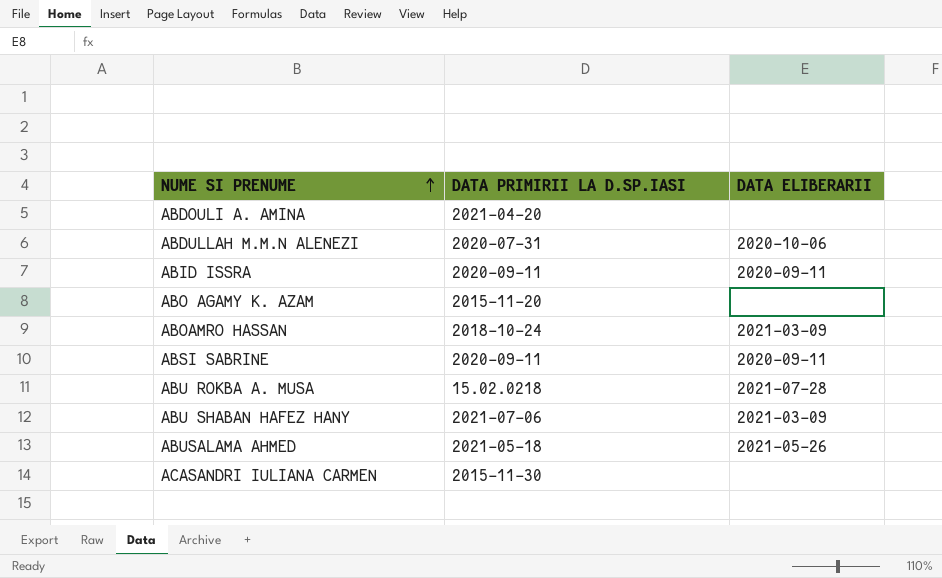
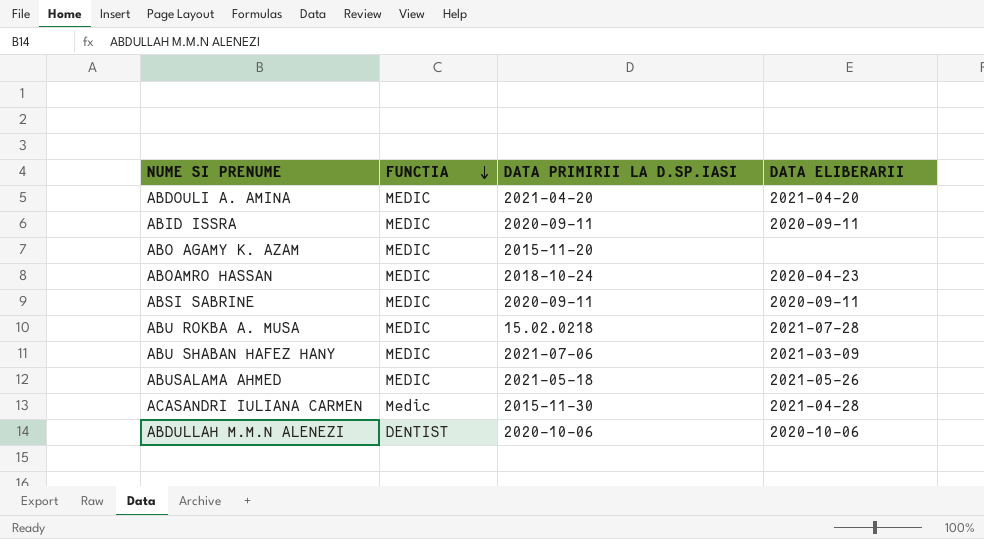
row order: NUME SI PRENUME ascending -> FUNCTIA descending
column FUNCTIA | position: none -> 2
ABDOULI A. AMINA | DATA ELIBERARII: none -> 2021-04-20
ABOAMRO HASSAN | DATA ELIBERARII: 2021-03-09 -> 2020-04-23
ACASANDRI IULIANA CARMEN | DATA ELIBERARII: none -> 2021-04-28
ABDULLAH M.M.N ALENEZI | DATA PRIMIRII LA D.SP.IASI: 2020-07-31 -> 2020-10-06

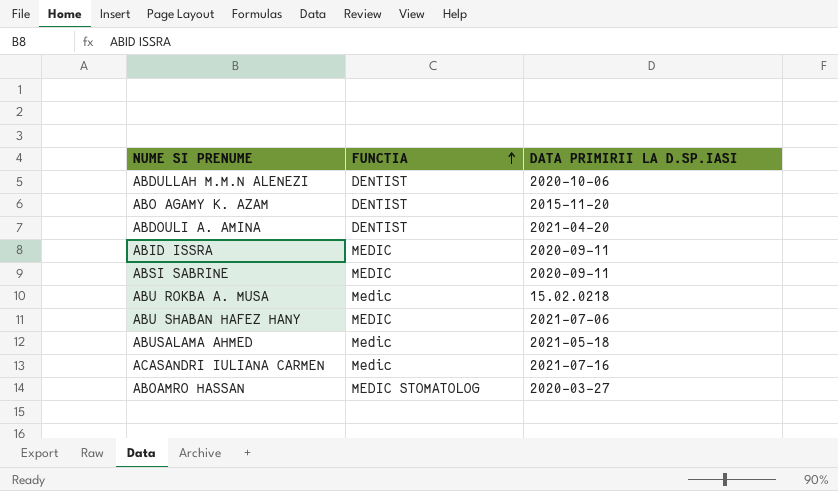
row order: FUNCTIA descending -> FUNCTIA ascending
column DATA ELIBERARII | position: 4 -> none
ABO AGAMY K. AZAM | FUNCTIA: MEDIC -> DENTIST
ABDOULI A. AMINA | FUNCTIA: MEDIC -> DENTIST
ABU ROKBA A. MUSA | FUNCTIA: MEDIC -> Medic
ABUSALAMA AHMED | FUNCTIA: MEDIC -> Medic
ACASANDRI IULIANA CARMEN | DATA PRIMIRII LA D.SP.IASI: 2015-11-30 -> 2021-07-16
ABOAMRO HASSAN | FUNCTIA: MEDIC -> MEDIC STOMATOLOG
ABOAMRO HASSAN | DATA PRIMIRII LA D.SP.IASI: 2018-10-24 -> 2020-03-27

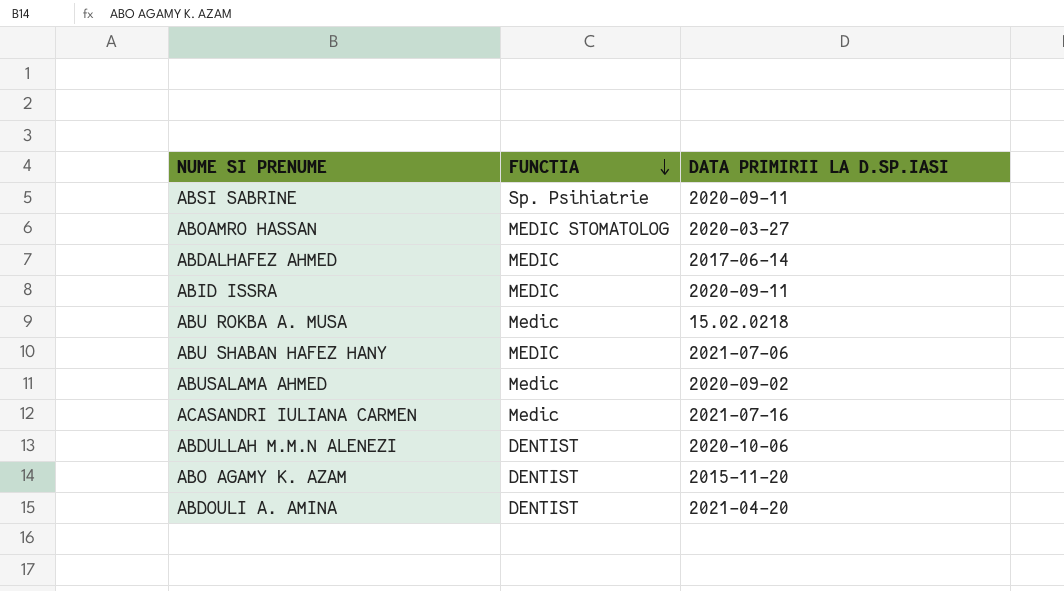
row order: FUNCTIA ascending -> FUNCTIA descending
ABSI SABRINE | FUNCTIA: MEDIC -> Sp. Psihiatrie
row ABDALHAFEZ AHMED: none -> MEDIC | 2017-06-14
ABUSALAMA AHMED | DATA PRIMIRII LA D.SP.IASI: 2021-05-18 -> 2020-09-02

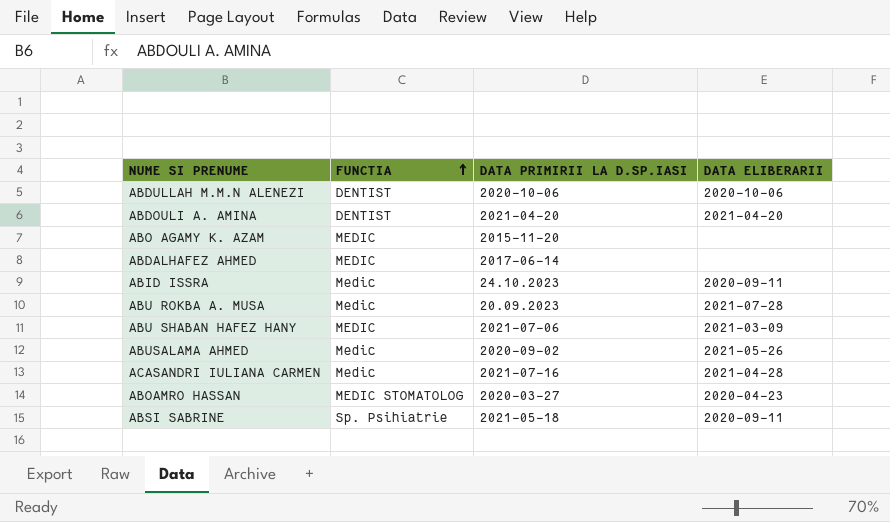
row order: FUNCTIA descending -> FUNCTIA ascending
column DATA ELIBERARII | position: none -> 4
ABO AGAMY K. AZAM | FUNCTIA: DENTIST -> MEDIC
ABID ISSRA | FUNCTIA: MEDIC -> Medic
ABID ISSRA | DATA PRIMIRII LA D.SP.IASI: 2020-09-11 -> 24.10.2023
ABU ROKBA A. MUSA | DATA PRIMIRII LA D.SP.IASI: 15.02.0218 -> 20.09.2023
ABSI SABRINE | DATA PRIMIRII LA D.SP.IASI: 2020-09-11 -> 2021-05-18

